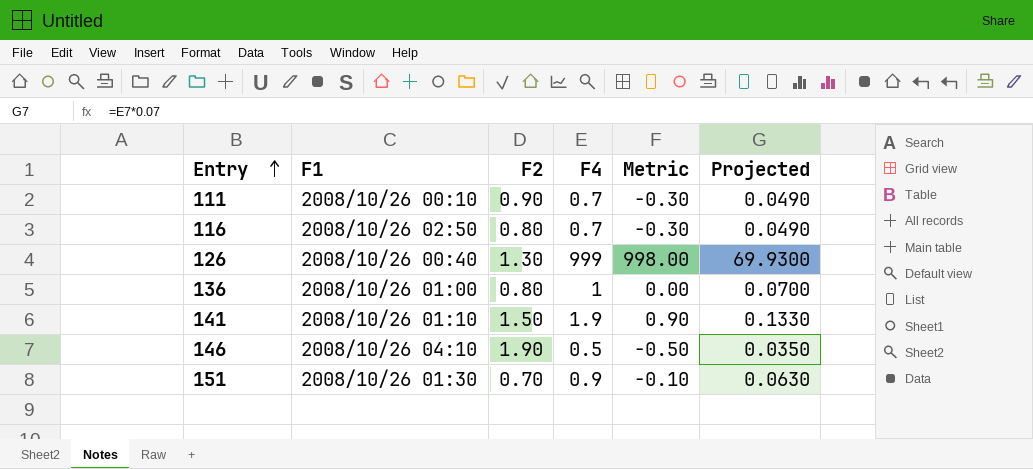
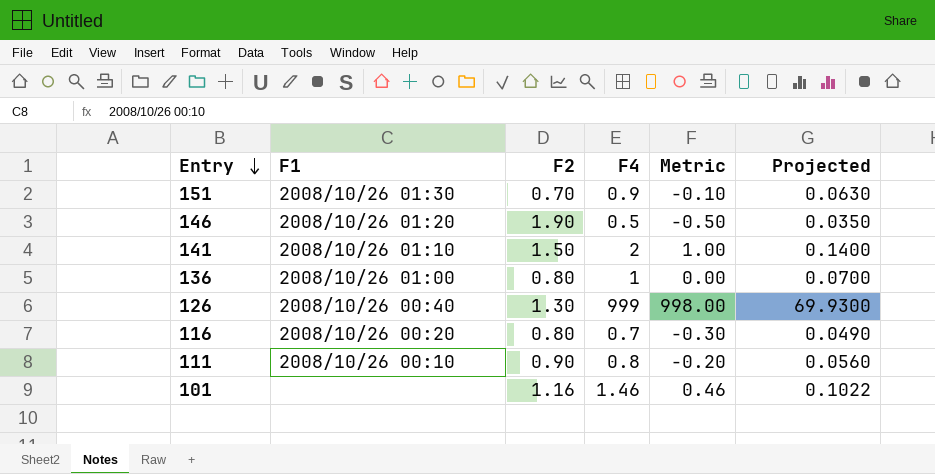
row order: Entry ascending -> Entry descending
146 | F1: 2008/10/26 04:10 -> 2008/10/26 01:20
141 | F4: 1.9 -> 2
141 | Metric: 0.90 -> 1.00
141 | Projected: 0.1330 -> 0.1400
116 | F1: 2008/10/26 02:50 -> 2008/10/26 00:20
111 | F4: 0.7 -> 0.8
111 | Metric: -0.30 -> -0.20
111 | Projected: 0.0490 -> 0.0560
row 101: none -> none | 1.16 | 1.46 | 0.46 | 0.1022

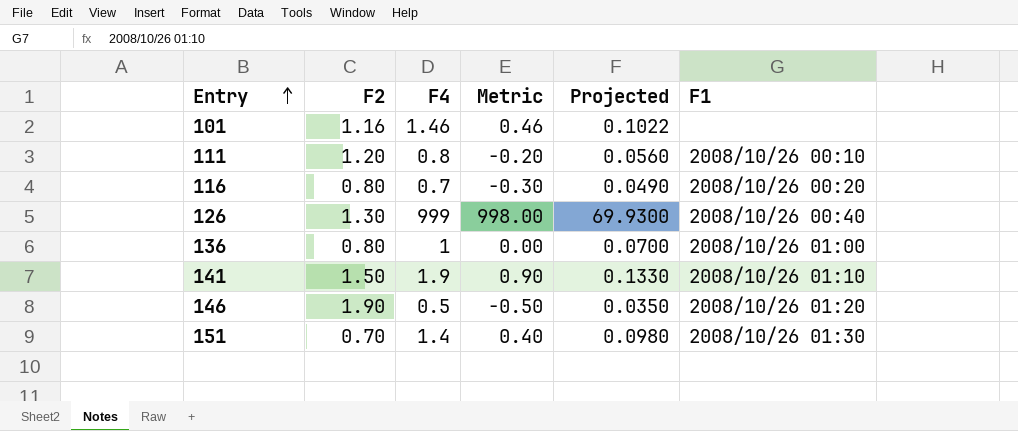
row order: Entry descending -> Entry ascending
column F1 | position: 2 -> 6
111 | F2: 0.90 -> 1.20
141 | F4: 2 -> 1.9
141 | Metric: 1.00 -> 0.90
141 | Projected: 0.1400 -> 0.1330
151 | F4: 0.9 -> 1.4
151 | Metric: -0.10 -> 0.40
151 | Projected: 0.0630 -> 0.0980

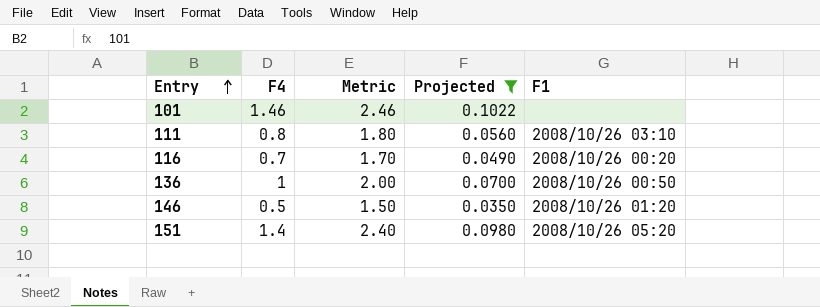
filter: none -> Projected <= 0.1022
column F2 | position: 2 -> none
column Metric | formula: [F4] - 1 -> [F4] + 1
111 | F1: 2008/10/26 00:10 -> 2008/10/26 03:10
136 | F1: 2008/10/26 01:00 -> 2008/10/26 00:50
151 | F1: 2008/10/26 01:30 -> 2008/10/26 05:20

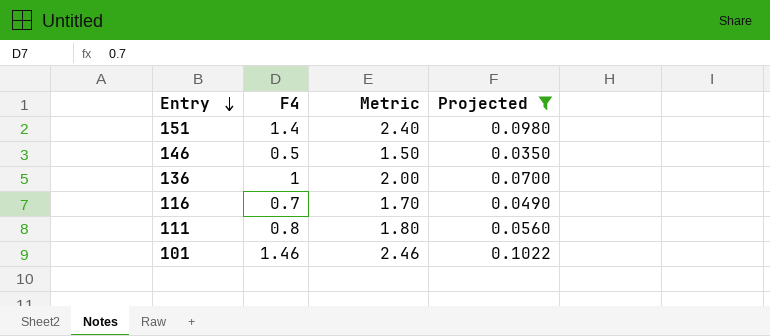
row order: Entry ascending -> Entry descending
column F1 | position: 5 -> none

